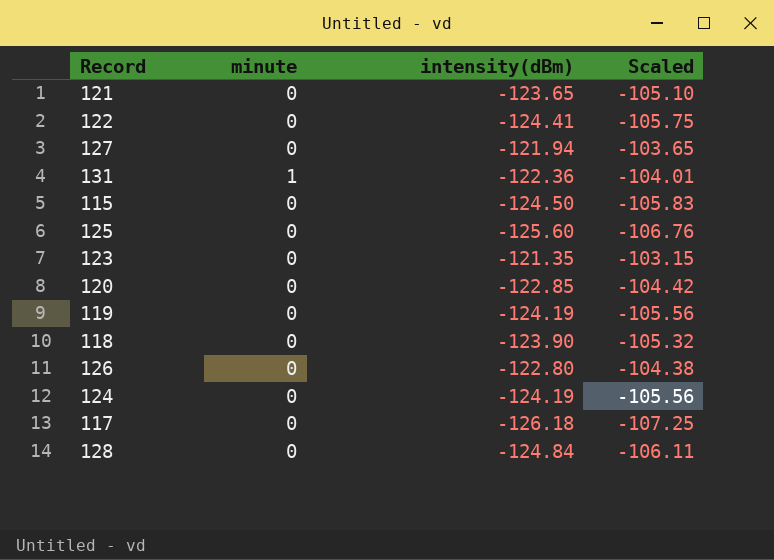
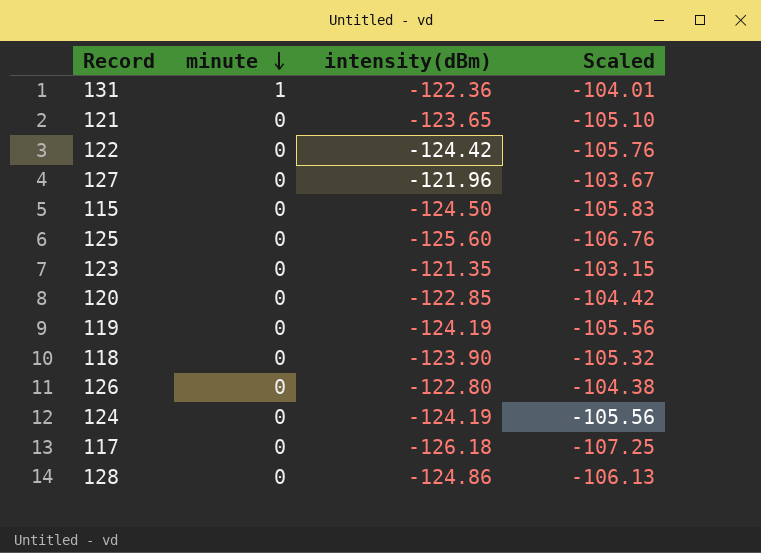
row order: none -> minute descending
122 | intensity(dBm): -124.41 -> -124.42
122 | Scaled: -105.75 -> -105.76
127 | intensity(dBm): -121.94 -> -121.96
127 | Scaled: -103.65 -> -103.67
128 | intensity(dBm): -124.84 -> -124.86
128 | Scaled: -106.11 -> -106.13

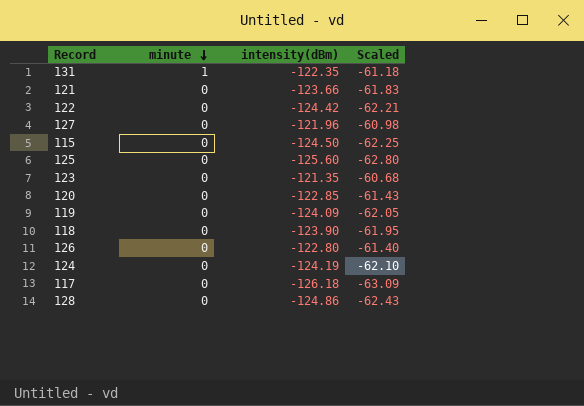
column Scaled | formula: [intensity(dBm)] * 0.85 -> [intensity(dBm)] * 0.5
131 | intensity(dBm): -122.36 -> -122.35
121 | intensity(dBm): -123.65 -> -123.66
119 | intensity(dBm): -124.19 -> -124.09

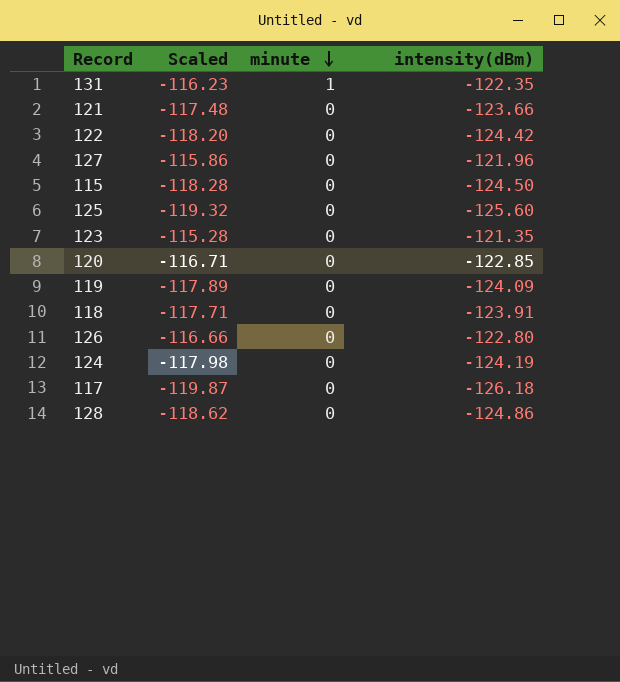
column Scaled | formula: [intensity(dBm)] * 0.5 -> [intensity(dBm)] * 0.95
column Scaled | position: 4 -> 2
118 | intensity(dBm): -123.90 -> -123.91

